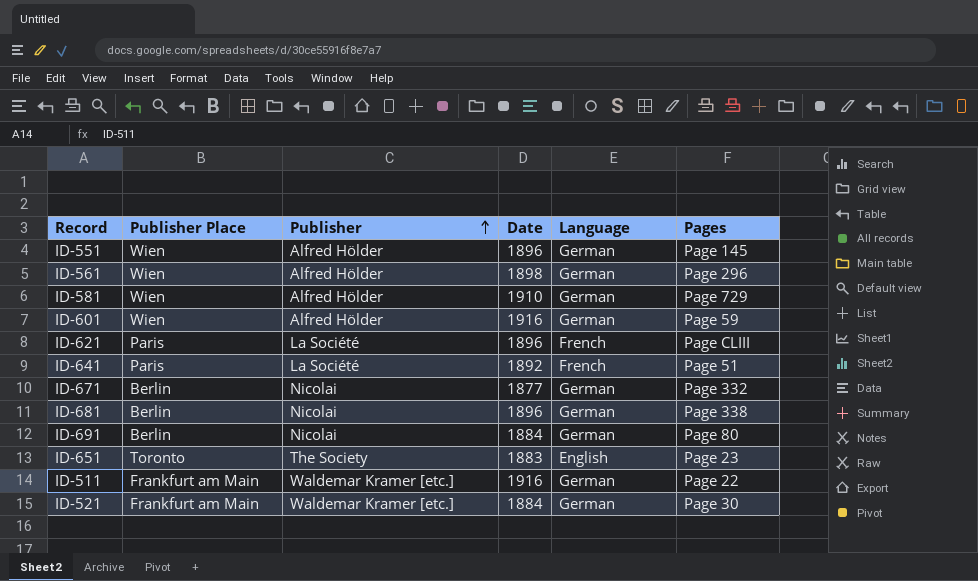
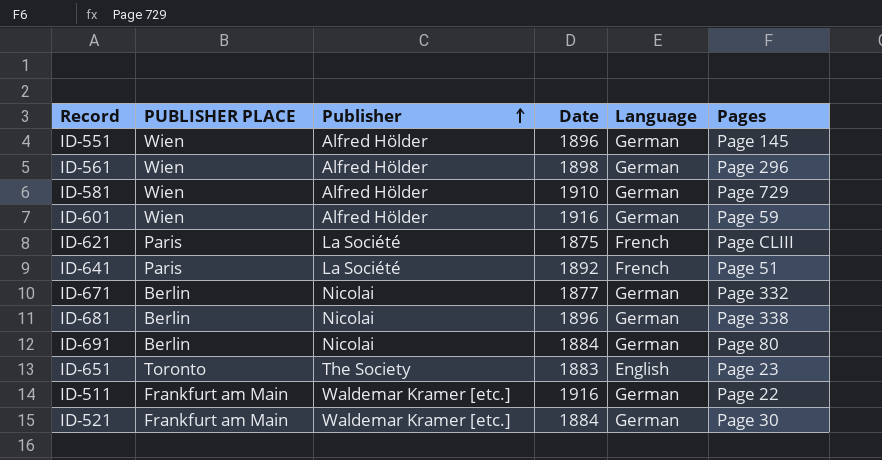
column name: Publisher Place -> PUBLISHER PLACE
ID-621 | Date: 1896 -> 1875

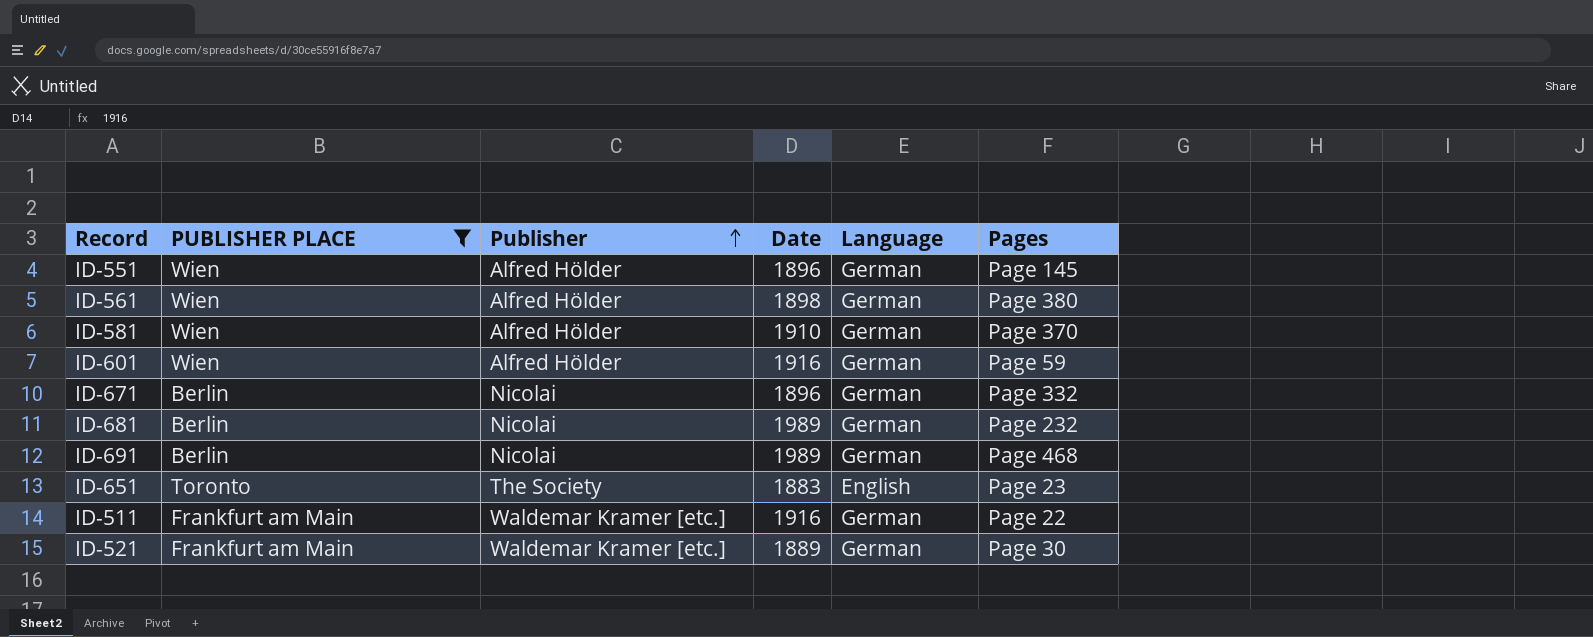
filter: none -> PUBLISHER PLACE != Paris
ID-561 | Pages: Page 296 -> Page 380
ID-581 | Pages: Page 729 -> Page 370
ID-671 | Date: 1877 -> 1896
ID-681 | Date: 1896 -> 1989
ID-681 | Pages: Page 338 -> Page 232
ID-691 | Date: 1884 -> 1989
ID-691 | Pages: Page 80 -> Page 468
ID-521 | Date: 1884 -> 1889

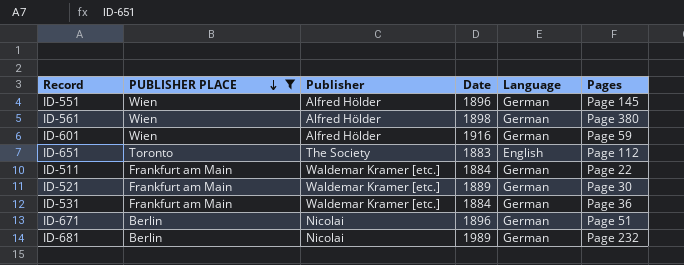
row order: Publisher ascending -> PUBLISHER PLACE descending
row ID-581: Wien | Alfred Hölder | 1910 | German | Page 370 -> none
row ID-691: Berlin | Nicolai | 1989 | German | Page 468 -> none
ID-651 | Pages: Page 23 -> Page 112
ID-511 | Date: 1916 -> 1884
row ID-531: none -> Frankfurt am Main | Waldemar Kramer [etc.] | 1884 | German | Page 36
ID-671 | Pages: Page 332 -> Page 51

